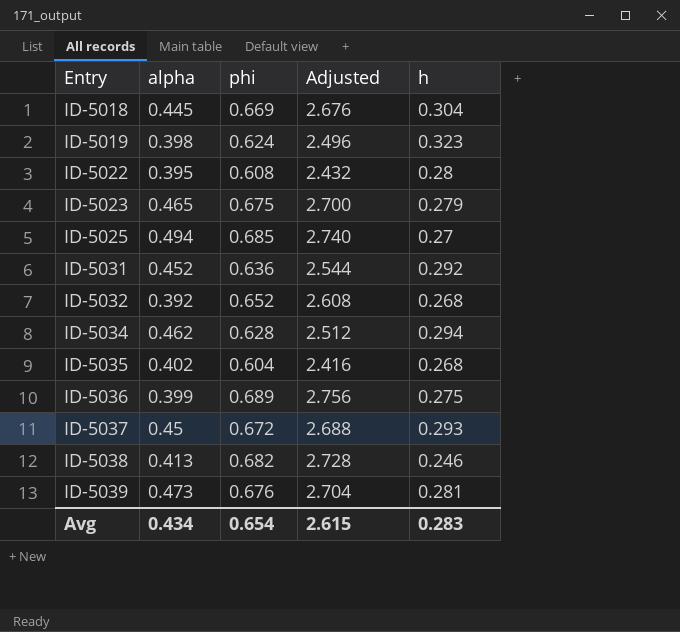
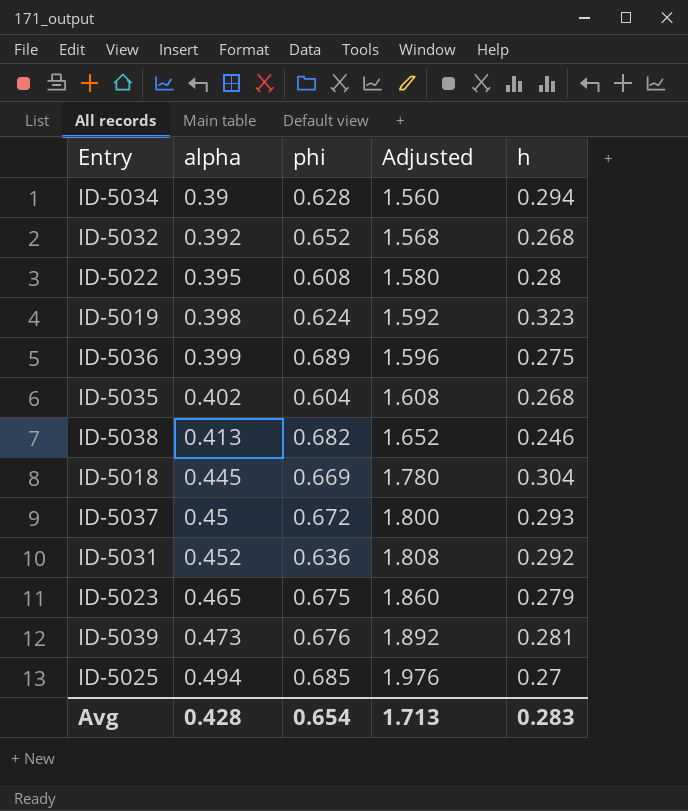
row order: Entry ascending -> alpha ascending
column Adjusted | formula: [phi] * 4 -> [alpha] * 4
ID-5034 | alpha: 0.462 -> 0.39
Avg | alpha: 0.434 -> 0.428
Avg | Adjusted: 2.615 -> 1.713

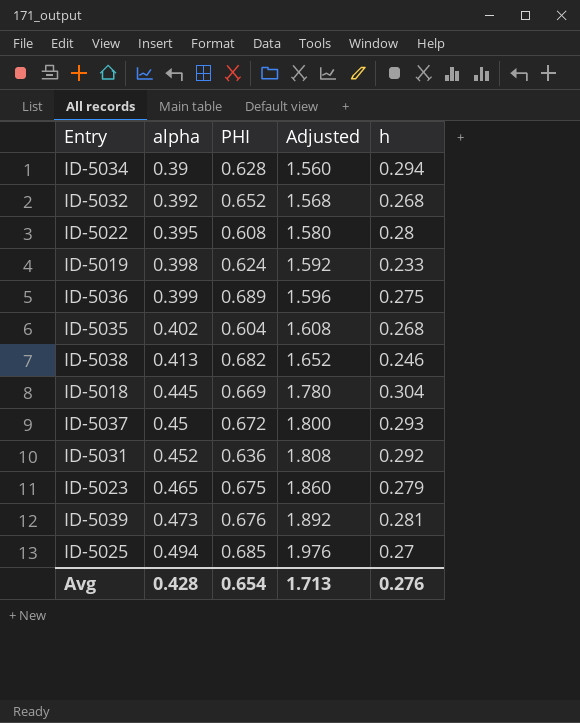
column name: phi -> PHI
ID-5019 | h: 0.323 -> 0.233
Avg | h: 0.283 -> 0.276

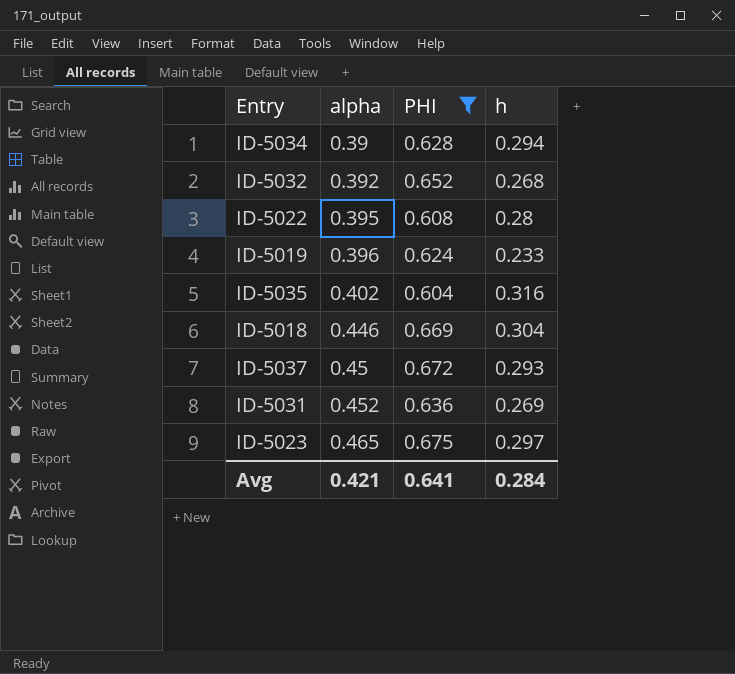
filter: none -> PHI <= 0.675
column Adjusted | formula: [alpha] * 4 -> none
ID-5019 | alpha: 0.398 -> 0.396
ID-5035 | h: 0.268 -> 0.316
ID-5018 | alpha: 0.445 -> 0.446
ID-5031 | h: 0.292 -> 0.269
ID-5023 | h: 0.279 -> 0.297
Avg | alpha: 0.428 -> 0.421
Avg | PHI: 0.654 -> 0.641
Avg | h: 0.276 -> 0.284

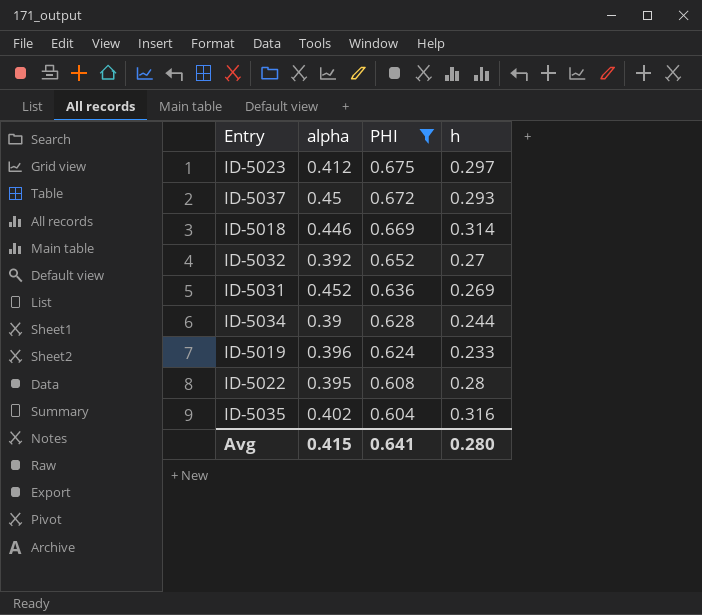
row order: alpha ascending -> PHI descending
ID-5023 | alpha: 0.465 -> 0.412
ID-5018 | h: 0.304 -> 0.314
ID-5032 | h: 0.268 -> 0.27
ID-5034 | h: 0.294 -> 0.244
Avg | alpha: 0.421 -> 0.415
Avg | h: 0.284 -> 0.280

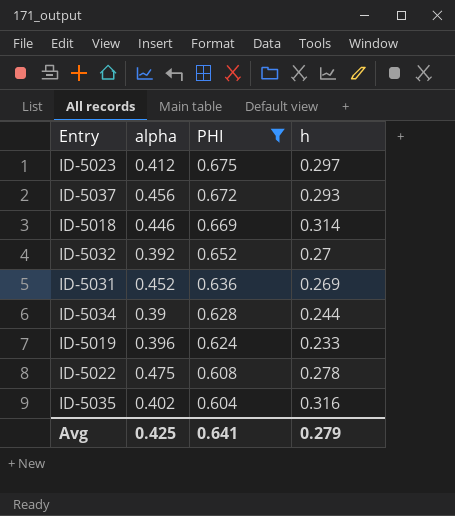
ID-5037 | alpha: 0.45 -> 0.456
ID-5022 | alpha: 0.395 -> 0.475
ID-5022 | h: 0.28 -> 0.278
Avg | alpha: 0.415 -> 0.425
Avg | h: 0.280 -> 0.279

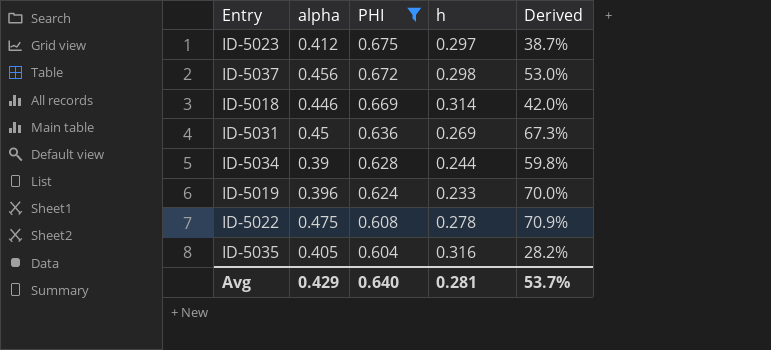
column Derived | formula: none -> ([alpha] - [h]) / [h]
row ID-5032: 0.392 | 0.652 | 0.27 -> none
ID-5037 | h: 0.293 -> 0.298
ID-5031 | alpha: 0.452 -> 0.45
ID-5035 | alpha: 0.402 -> 0.405
Avg | alpha: 0.425 -> 0.429
Avg | PHI: 0.641 -> 0.640
Avg | h: 0.279 -> 0.281

